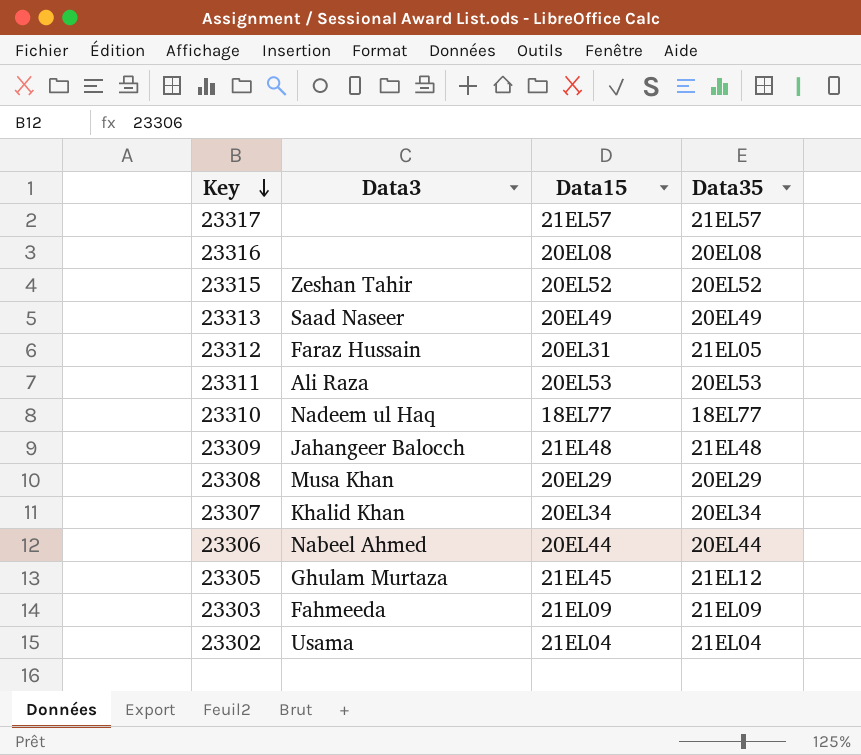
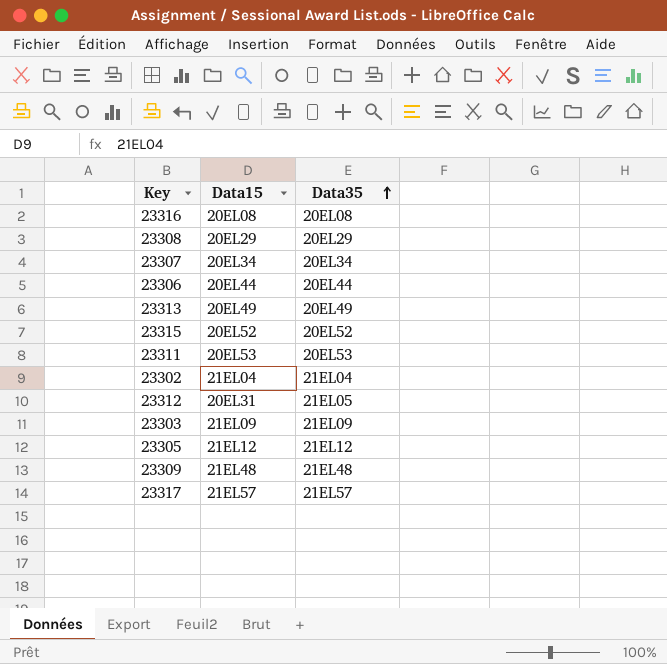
row order: Key descending -> Data35 ascending
column Data3 | position: 2 -> none
row 23310: Nadeem ul Haq | 18EL77 | 18EL77 -> none
23305 | Data15: 21EL45 -> 21EL12

